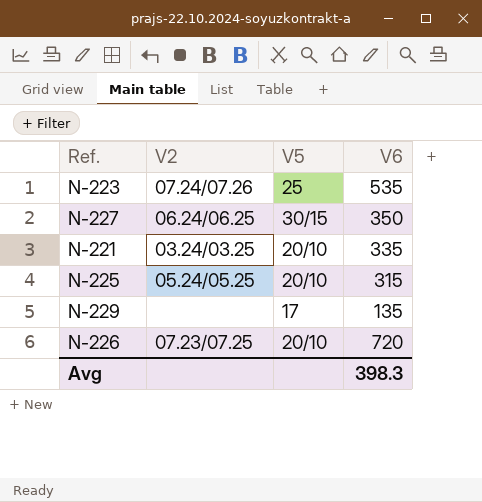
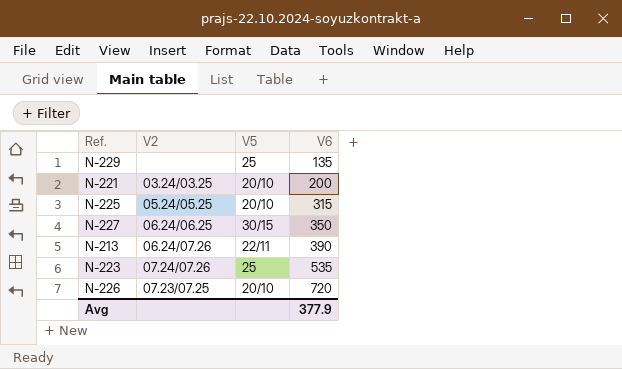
row order: none -> V6 ascending
N-229 | V5: 17 -> 25
N-221 | V6: 335 -> 200
row N-213: none -> 06.24/07.26 | 22/11 | 390
Avg | V6: 398.3 -> 377.9

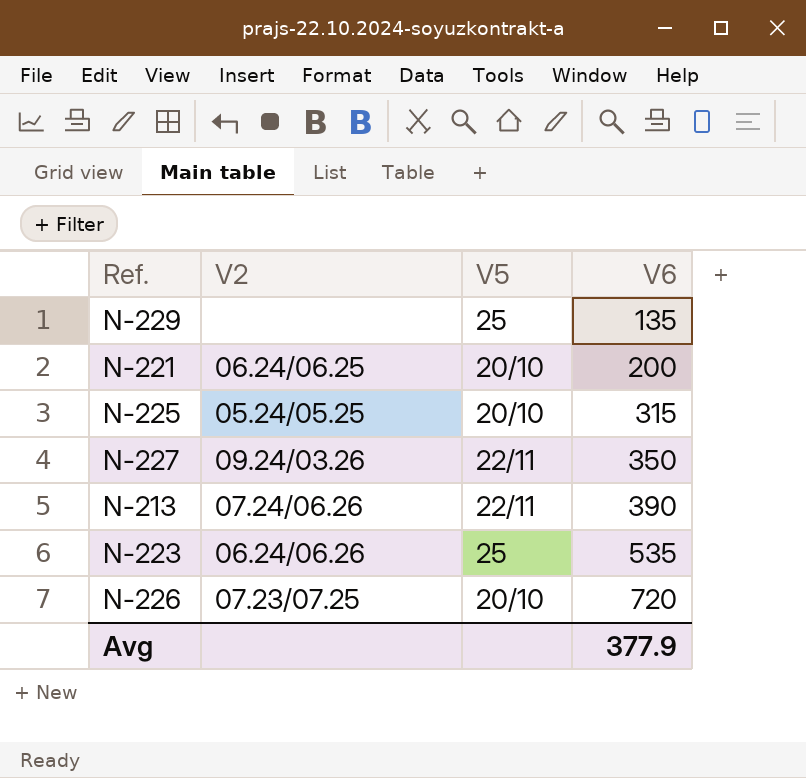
N-221 | V2: 03.24/03.25 -> 06.24/06.25
N-227 | V2: 06.24/06.25 -> 09.24/03.26
N-227 | V5: 30/15 -> 22/11
N-213 | V2: 06.24/07.26 -> 07.24/06.26
N-223 | V2: 07.24/07.26 -> 06.24/06.26

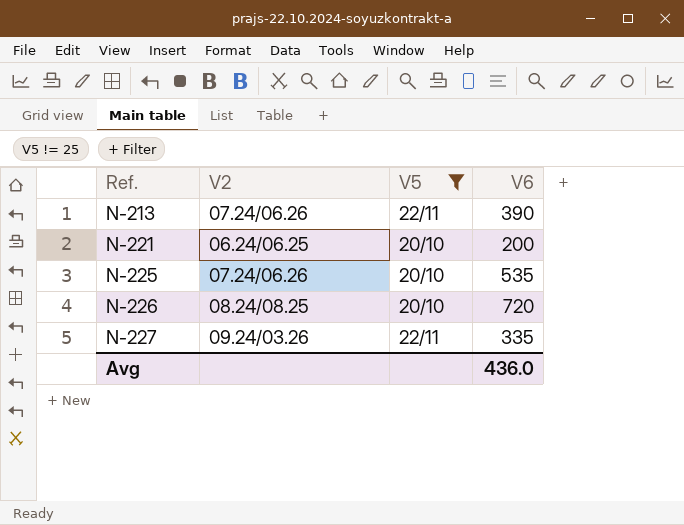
filter: none -> V5 != 25
row order: V6 ascending -> Ref. ascending
N-225 | V2: 05.24/05.25 -> 07.24/06.26
N-225 | V6: 315 -> 535
N-226 | V2: 07.23/07.25 -> 08.24/08.25
N-227 | V6: 350 -> 335
Avg | V6: 377.9 -> 436.0

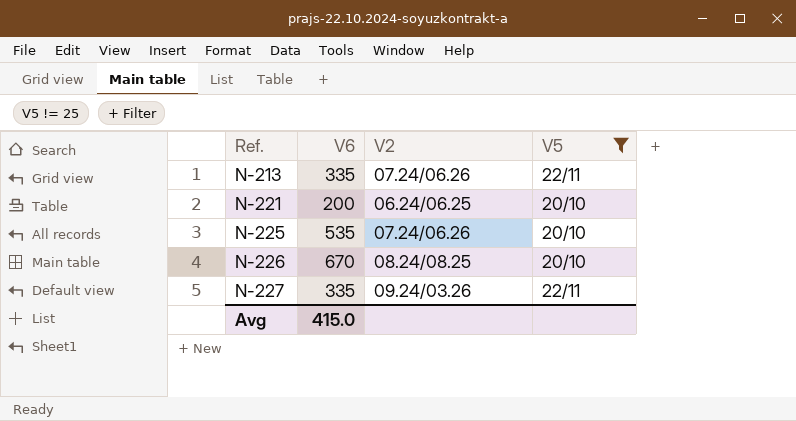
column V6 | position: 4 -> 2
N-213 | V6: 390 -> 335
N-226 | V6: 720 -> 670
Avg | V6: 436.0 -> 415.0

